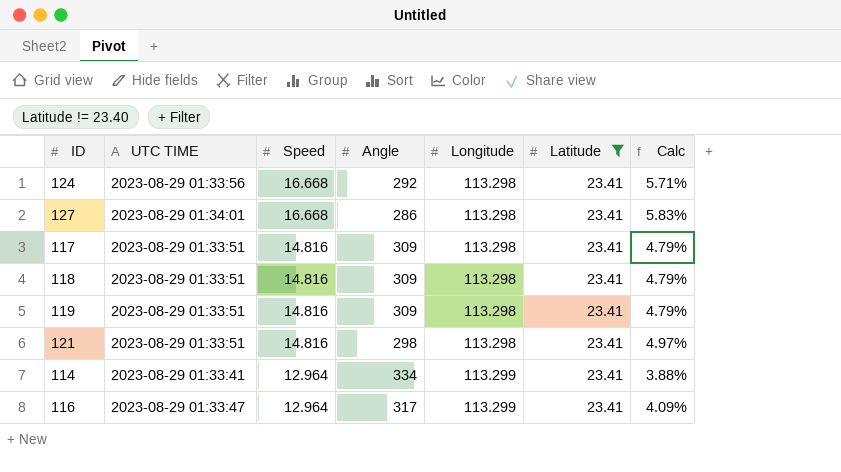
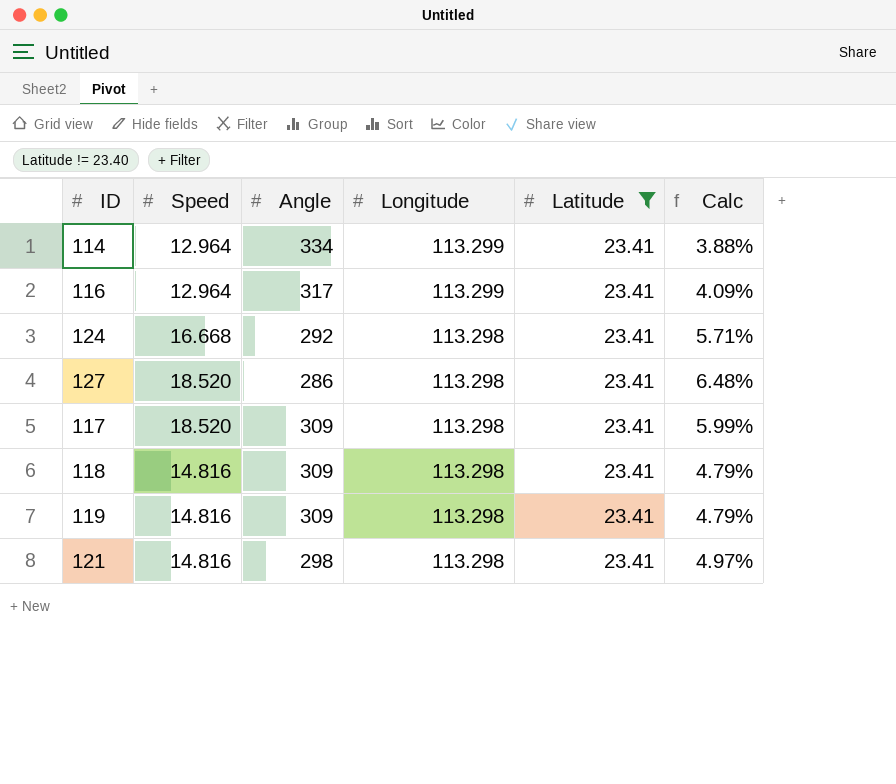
row order: Speed descending -> Longitude descending
column UTC TIME | position: 2 -> none
127 | Speed: 16.668 -> 18.520
127 | Calc: 5.83% -> 6.48%
117 | Speed: 14.816 -> 18.520
117 | Calc: 4.79% -> 5.99%

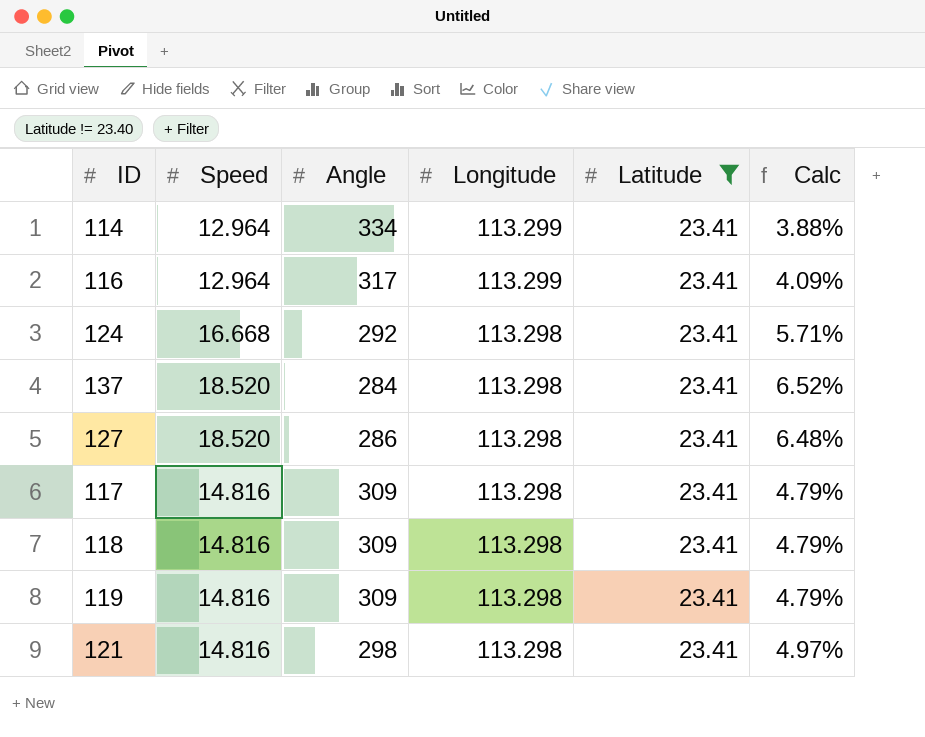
row 137: none -> 18.520 | 284 | 113.298 | 23.41 | 6.52%
117 | Speed: 18.520 -> 14.816
117 | Calc: 5.99% -> 4.79%

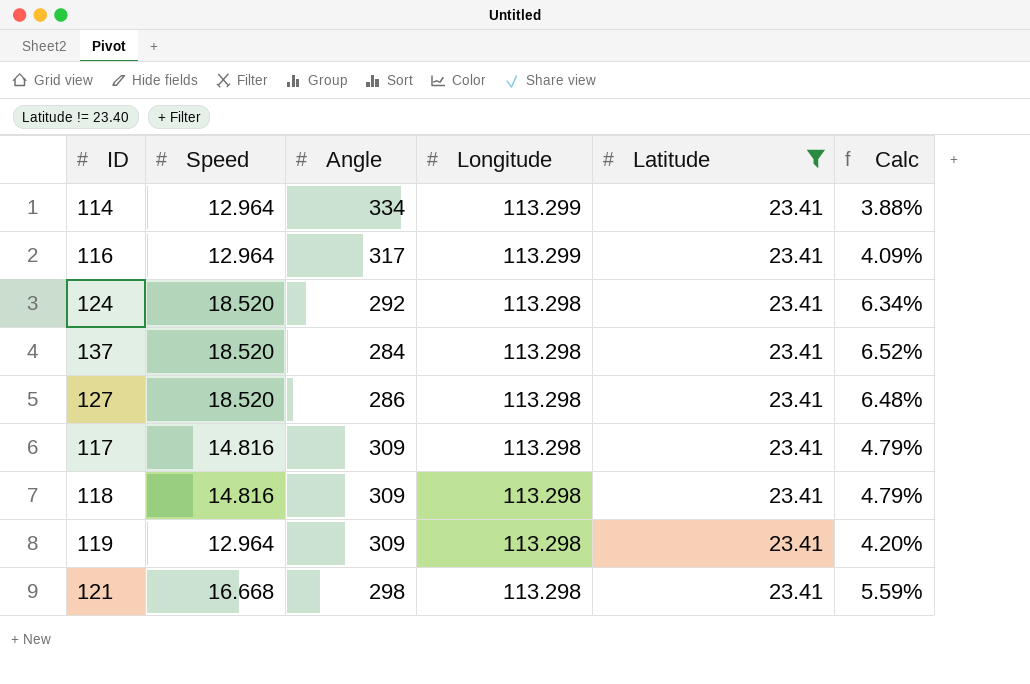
124 | Speed: 16.668 -> 18.520
124 | Calc: 5.71% -> 6.34%
119 | Speed: 14.816 -> 12.964
119 | Calc: 4.79% -> 4.20%
121 | Speed: 14.816 -> 16.668
121 | Calc: 4.97% -> 5.59%

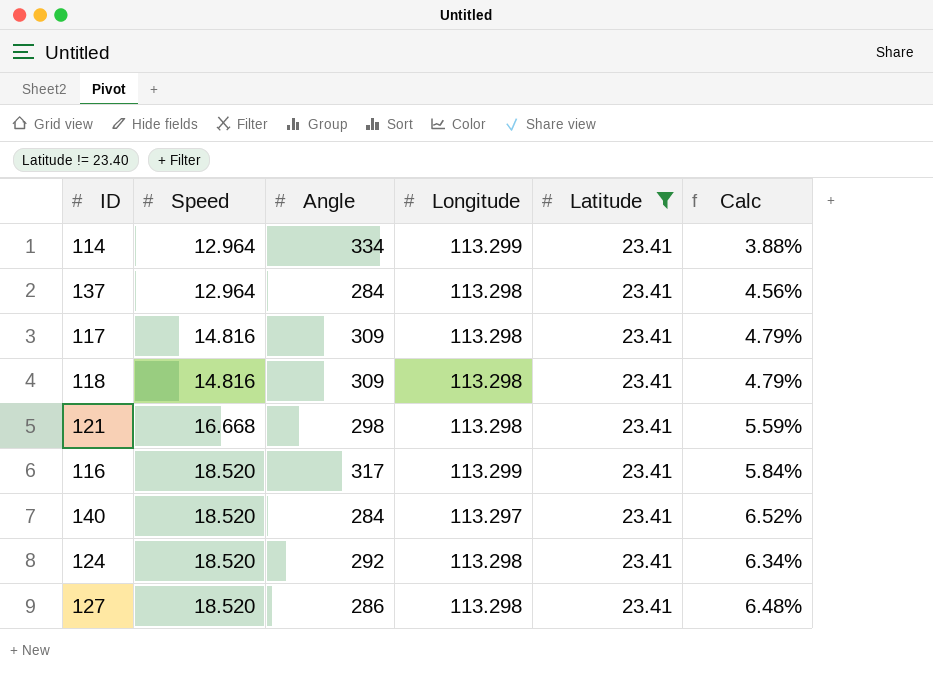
row order: Longitude descending -> Speed ascending
row 119: 12.964 | 309 | 113.298 | 23.41 | 4.20% -> none
137 | Speed: 18.520 -> 12.964
137 | Calc: 6.52% -> 4.56%
116 | Speed: 12.964 -> 18.520
116 | Calc: 4.09% -> 5.84%
row 140: none -> 18.520 | 284 | 113.297 | 23.41 | 6.52%

